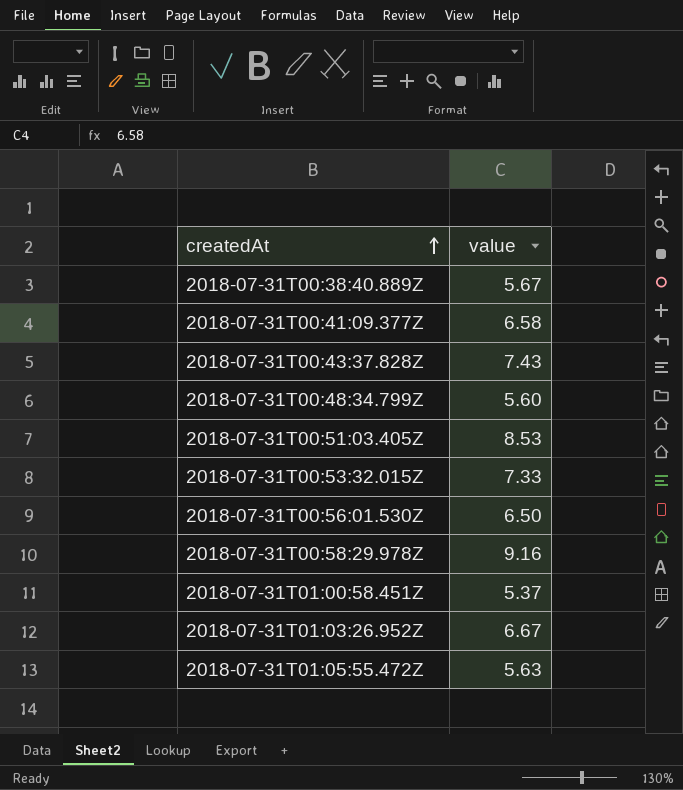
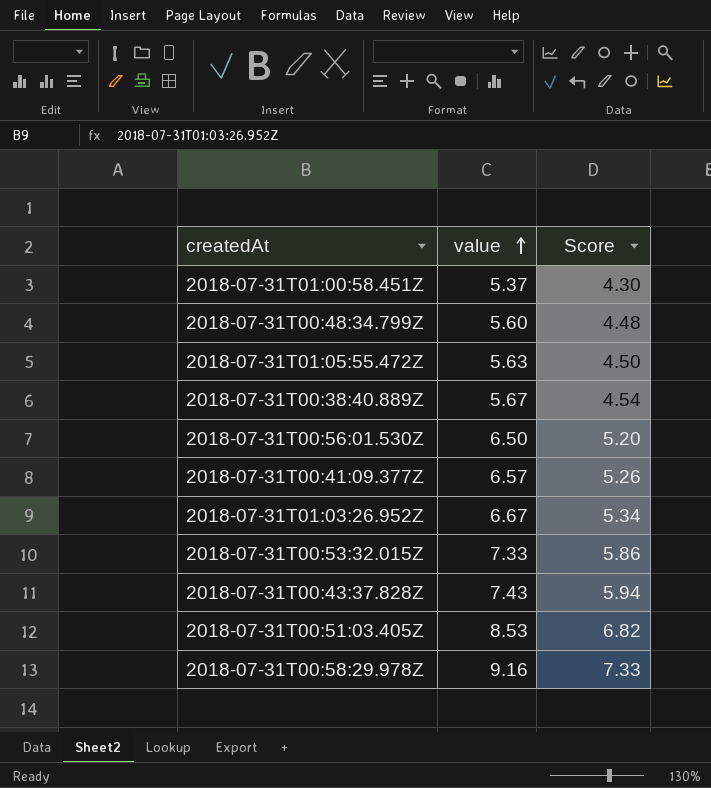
row order: createdAt ascending -> value ascending
column Score | formula: none -> [value] * 0.8
2018-07-31T00:41:09.377Z | value: 6.58 -> 6.57

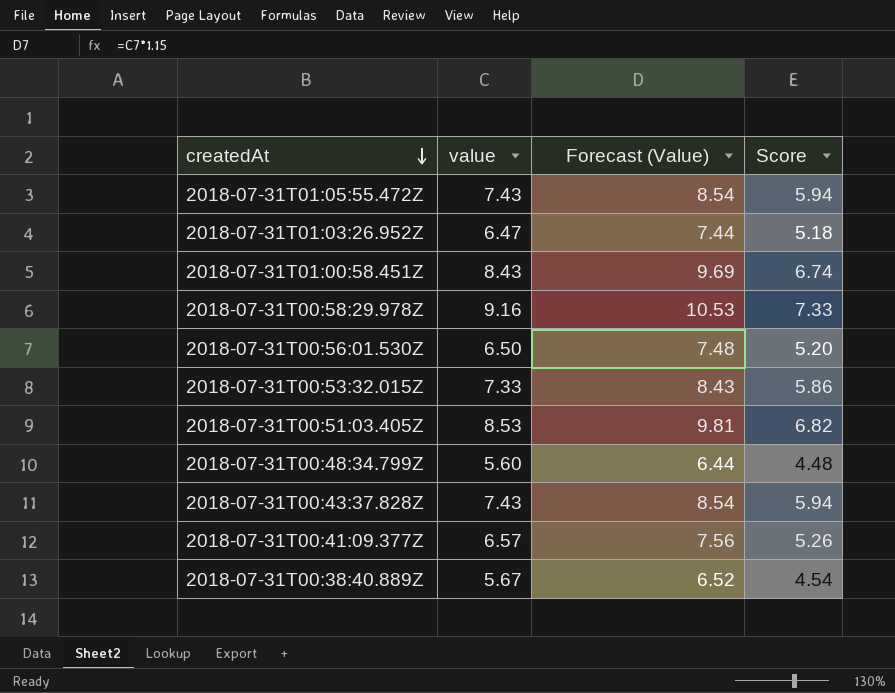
row order: value ascending -> createdAt descending
column Forecast (Value) | formula: none -> [value] * 1.15
2018-07-31T01:05:55.472Z | value: 5.63 -> 7.43
2018-07-31T01:05:55.472Z | Score: 4.50 -> 5.94
2018-07-31T01:03:26.952Z | value: 6.67 -> 6.47
2018-07-31T01:03:26.952Z | Score: 5.34 -> 5.18
2018-07-31T01:00:58.451Z | value: 5.37 -> 8.43
2018-07-31T01:00:58.451Z | Score: 4.30 -> 6.74

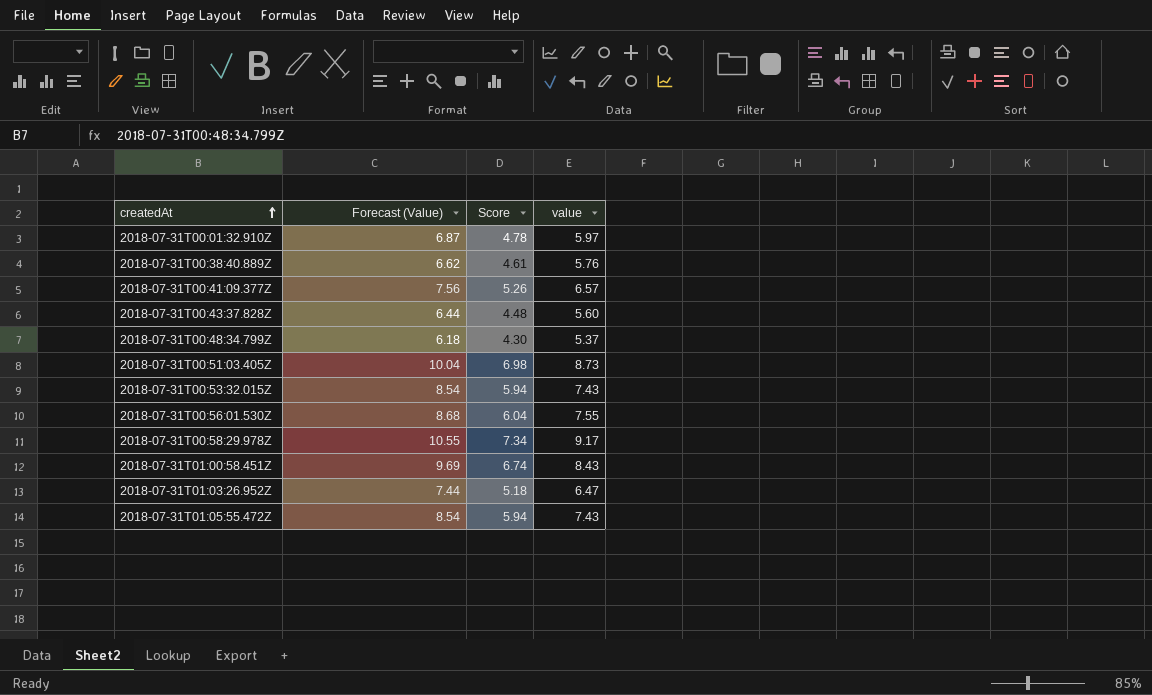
row order: createdAt descending -> createdAt ascending
column value | position: 2 -> 4
row 2018-07-31T00:01:32.910Z: none -> 6.87 | 4.78 | 5.97
2018-07-31T00:38:40.889Z | Forecast (Value): 6.52 -> 6.62
2018-07-31T00:38:40.889Z | Score: 4.54 -> 4.61
2018-07-31T00:38:40.889Z | value: 5.67 -> 5.76
2018-07-31T00:43:37.828Z | Forecast (Value): 8.54 -> 6.44
2018-07-31T00:43:37.828Z | Score: 5.94 -> 4.48
2018-07-31T00:43:37.828Z | value: 7.43 -> 5.60
2018-07-31T00:48:34.799Z | Forecast (Value): 6.44 -> 6.18
2018-07-31T00:48:34.799Z | Score: 4.48 -> 4.30
2018-07-31T00:48:34.799Z | value: 5.60 -> 5.37
2018-07-31T00:51:03.405Z | Forecast (Value): 9.81 -> 10.04
2018-07-31T00:51:03.405Z | Score: 6.82 -> 6.98
2018-07-31T00:51:03.405Z | value: 8.53 -> 8.73
2018-07-31T00:53:32.015Z | Forecast (Value): 8.43 -> 8.54
2018-07-31T00:53:32.015Z | Score: 5.86 -> 5.94
2018-07-31T00:53:32.015Z | value: 7.33 -> 7.43
2018-07-31T00:56:01.530Z | Forecast (Value): 7.48 -> 8.68
2018-07-31T00:56:01.530Z | Score: 5.20 -> 6.04
2018-07-31T00:56:01.530Z | value: 6.50 -> 7.55
2018-07-31T00:58:29.978Z | Forecast (Value): 10.53 -> 10.55
2018-07-31T00:58:29.978Z | Score: 7.33 -> 7.34
2018-07-31T00:58:29.978Z | value: 9.16 -> 9.17

